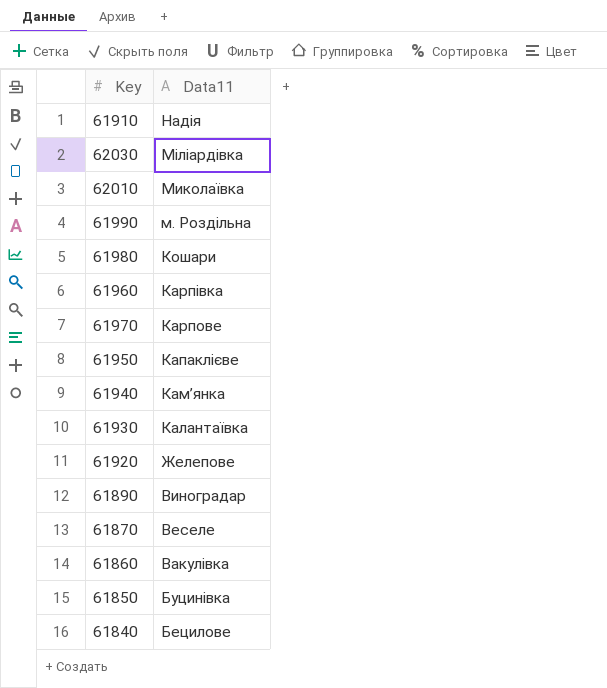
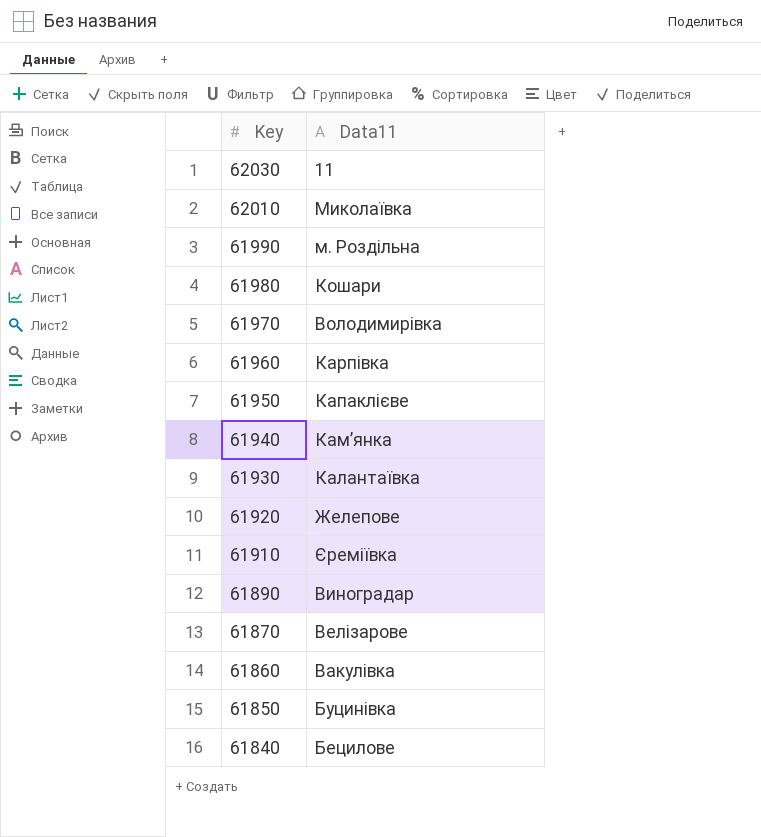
row order: Data11 descending -> Key descending
62030 | Data11: Міліардівка -> 11
61970 | Data11: Карпове -> Володимирівка
61910 | Data11: Надія -> Єреміївка
61870 | Data11: Веселе -> Велізарове

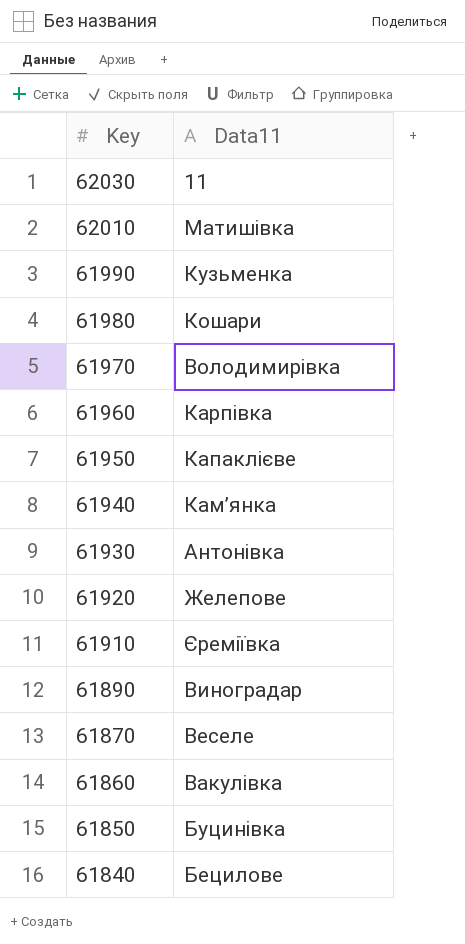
62010 | Data11: Миколаївка -> Матишівка
61990 | Data11: м. Роздільна -> Кузьменка
61930 | Data11: Калантаївка -> Антонівка
61870 | Data11: Велізарове -> Веселе

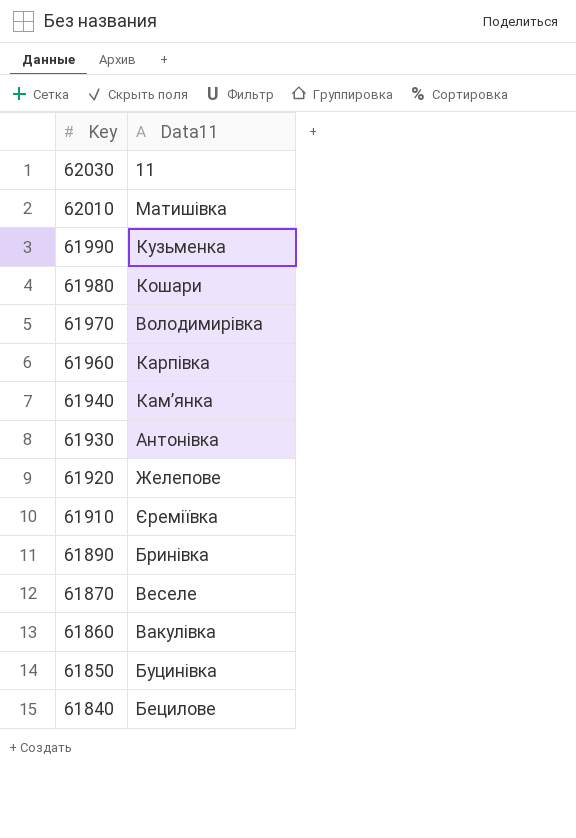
row 61950: Капаклієве -> none
61890 | Data11: Виноградар -> Бринівка

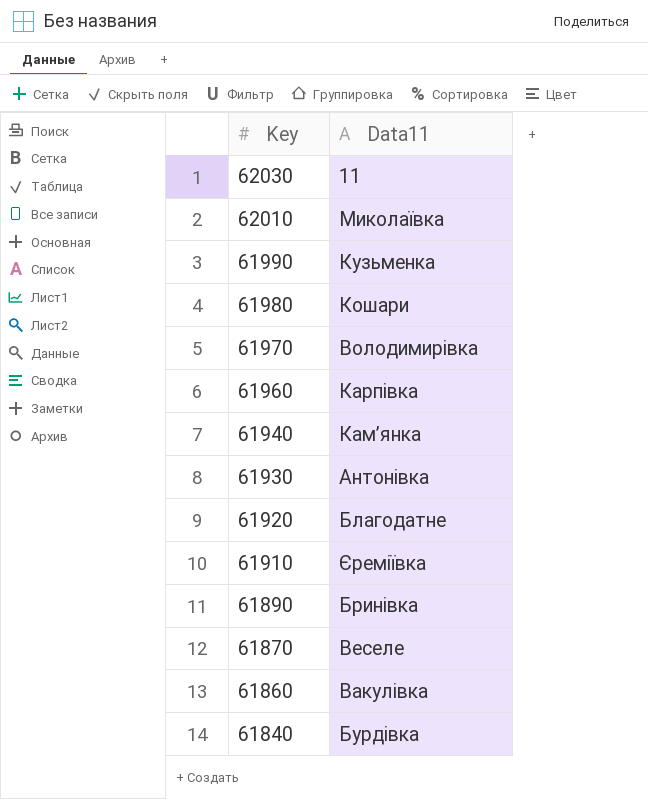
row 61850: Буцинівка -> none
62010 | Data11: Матишівка -> Миколаївка
61920 | Data11: Желепове -> Благодатне
61840 | Data11: Бецилове -> Бурдівка

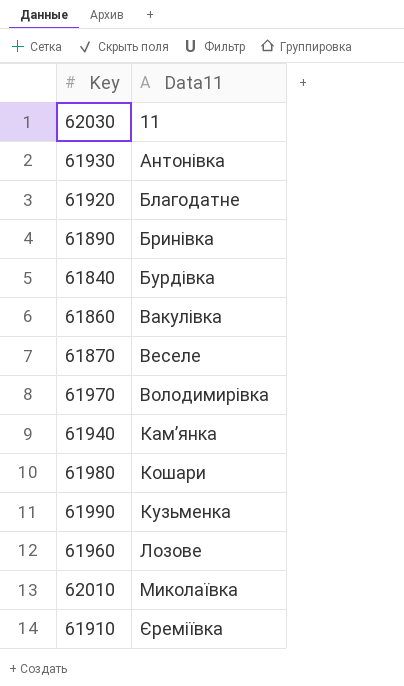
row order: Key descending -> Data11 ascending
61960 | Data11: Карпівка -> Лозове

